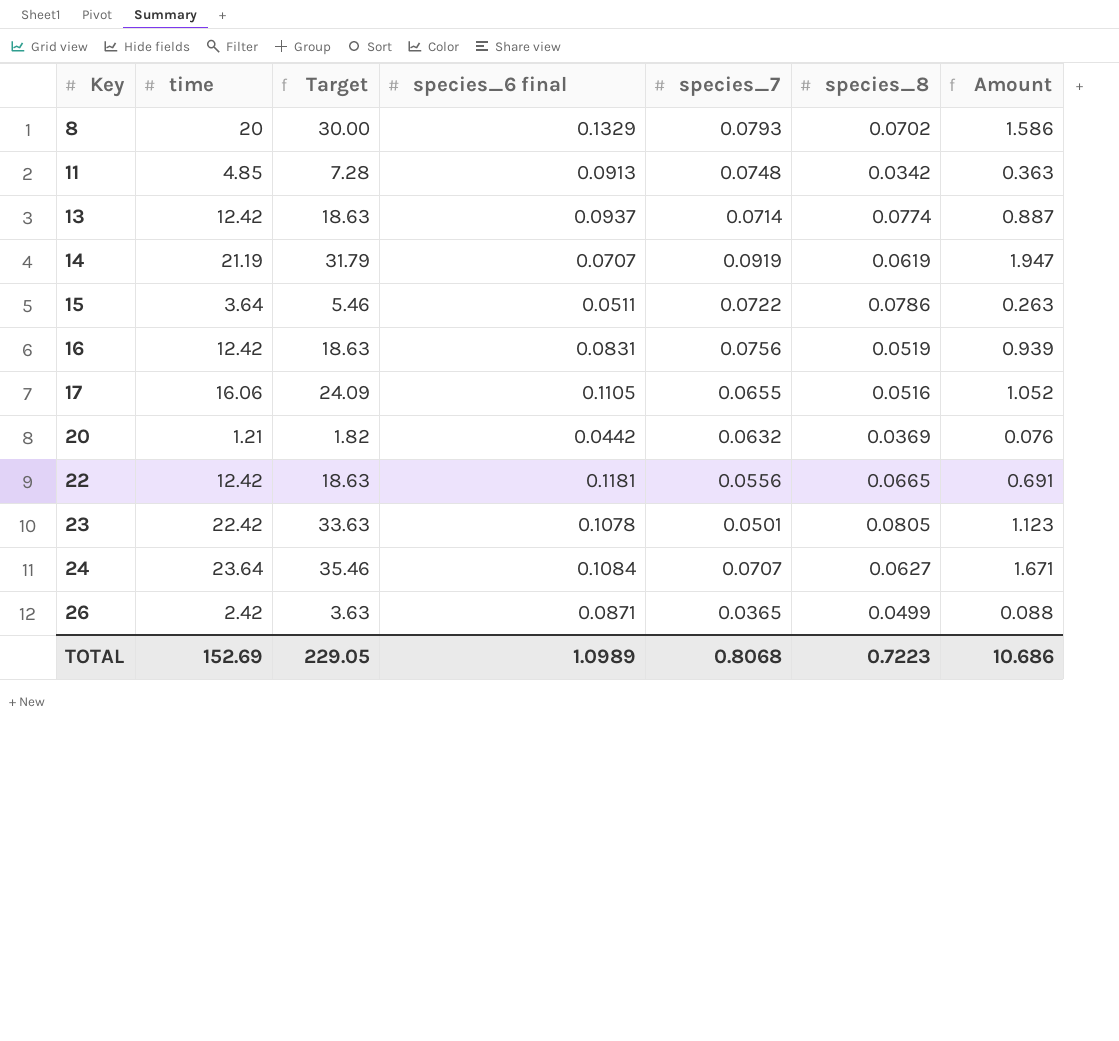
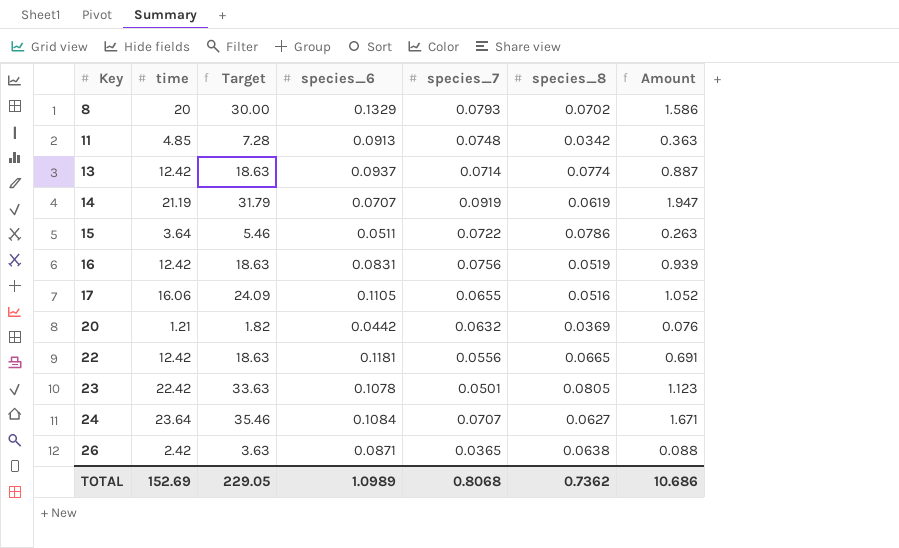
column name: species_6 final -> species_6
26 | species_8: 0.0499 -> 0.0638
TOTAL | species_8: 0.7223 -> 0.7362

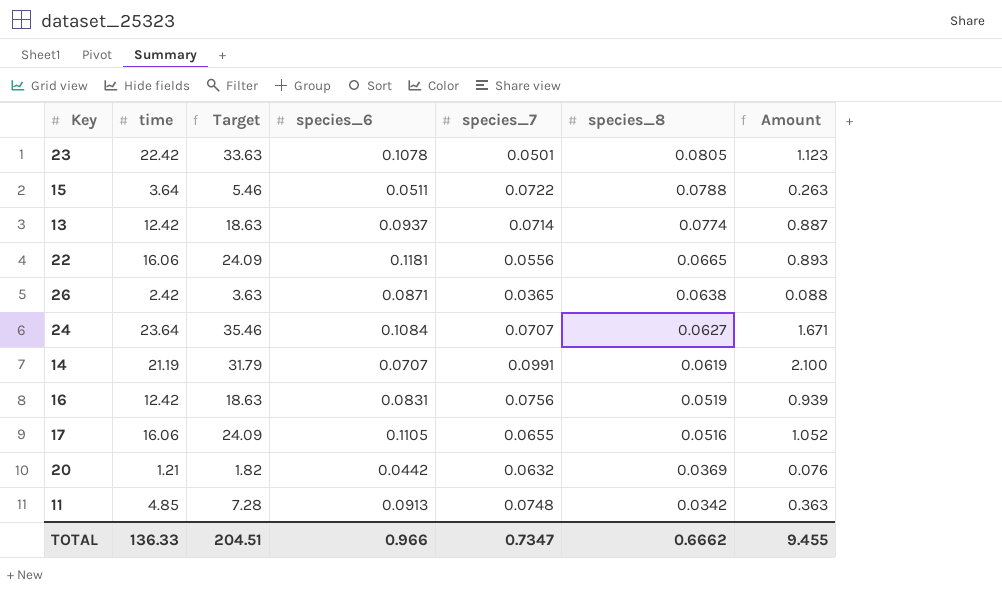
row order: Key ascending -> species_8 descending
row 8: 20 | 30.00 | 0.1329 | 0.0793 | 0.0702 | 1.586 -> none
15 | species_8: 0.0786 -> 0.0788
22 | time: 12.42 -> 16.06
22 | Target: 18.63 -> 24.09
22 | Amount: 0.691 -> 0.893
14 | species_7: 0.0919 -> 0.0991
14 | Amount: 1.947 -> 2.100
TOTAL | time: 152.69 -> 136.33
TOTAL | Target: 229.05 -> 204.51
TOTAL | species_6: 1.0989 -> 0.966
TOTAL | species_7: 0.8068 -> 0.7347
TOTAL | species_8: 0.7362 -> 0.6662
TOTAL | Amount: 10.686 -> 9.455

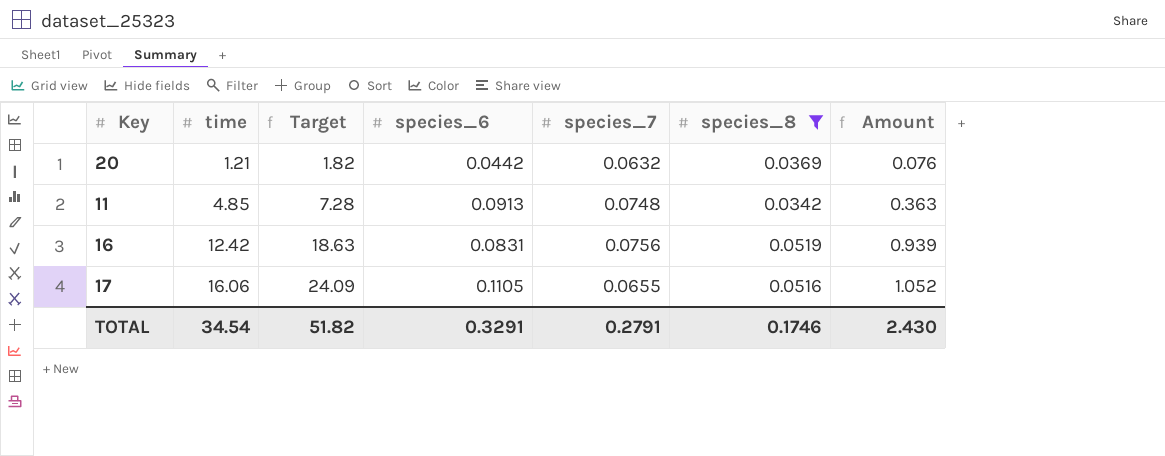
filter: none -> species_8 <= 0.0519
row order: species_8 descending -> time ascending
TOTAL | time: 136.33 -> 34.54
TOTAL | Target: 204.51 -> 51.82
TOTAL | species_6: 0.966 -> 0.3291
TOTAL | species_7: 0.7347 -> 0.2791
TOTAL | species_8: 0.6662 -> 0.1746
TOTAL | Amount: 9.455 -> 2.430

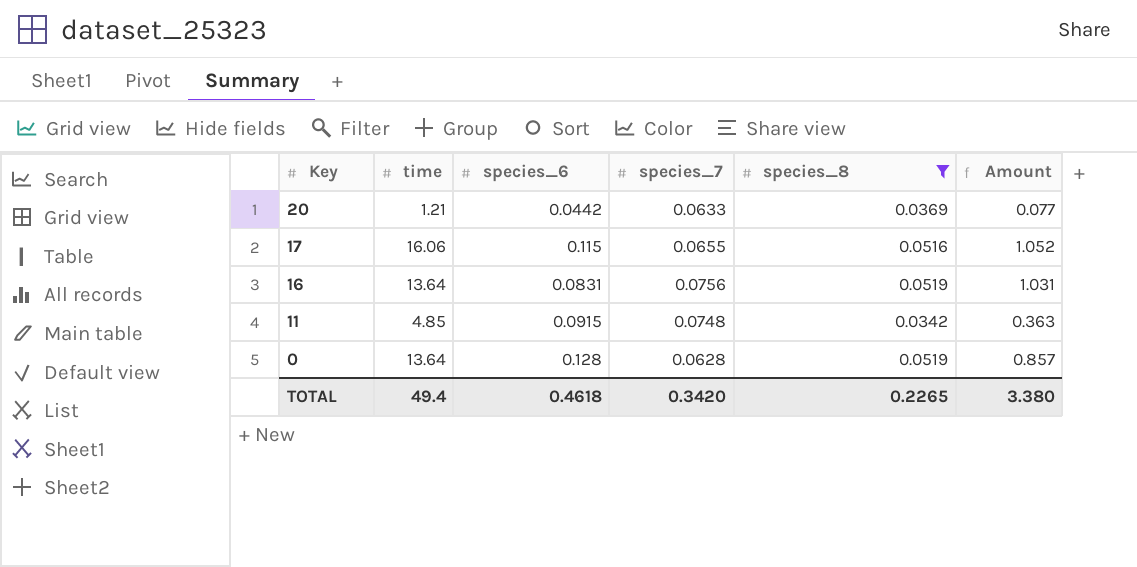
row order: time ascending -> Key descending
column Target | formula: [time] * 1.5 -> none
20 | species_7: 0.0632 -> 0.0633
20 | Amount: 0.076 -> 0.077
17 | species_6: 0.1105 -> 0.115
16 | time: 12.42 -> 13.64
16 | Amount: 0.939 -> 1.031
11 | species_6: 0.0913 -> 0.0915
row 0: none -> 13.64 | 0.128 | 0.0628 | 0.0519 | 0.857
TOTAL | time: 34.54 -> 49.4
TOTAL | species_6: 0.3291 -> 0.4618
TOTAL | species_7: 0.2791 -> 0.3420
TOTAL | species_8: 0.1746 -> 0.2265
TOTAL | Amount: 2.430 -> 3.380

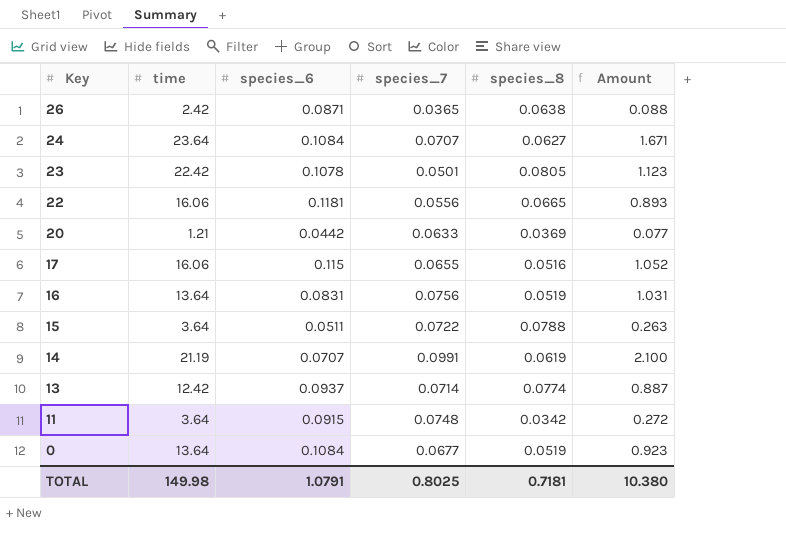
filter: species_8 <= 0.0519 -> none
11 | time: 4.85 -> 3.64
11 | Amount: 0.363 -> 0.272
0 | species_6: 0.128 -> 0.1084
0 | species_7: 0.0628 -> 0.0677
0 | Amount: 0.857 -> 0.923
TOTAL | time: 49.4 -> 149.98
TOTAL | species_6: 0.4618 -> 1.0791
TOTAL | species_7: 0.3420 -> 0.8025
TOTAL | species_8: 0.2265 -> 0.7181
TOTAL | Amount: 3.380 -> 10.380

